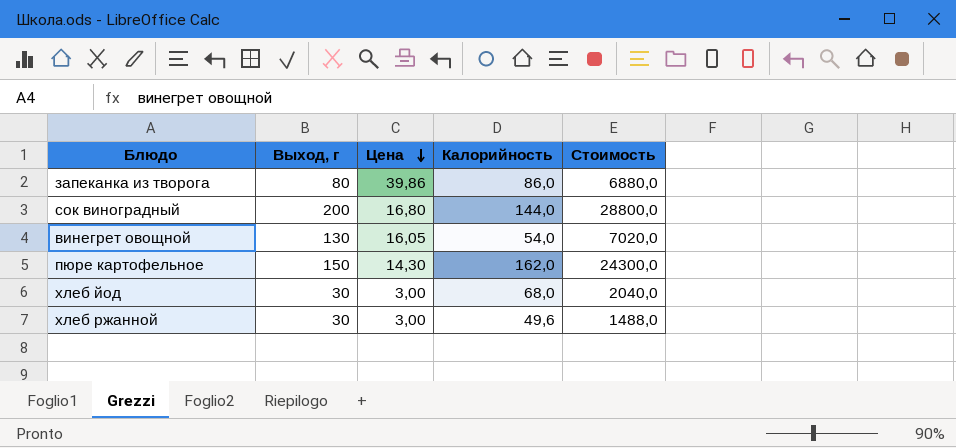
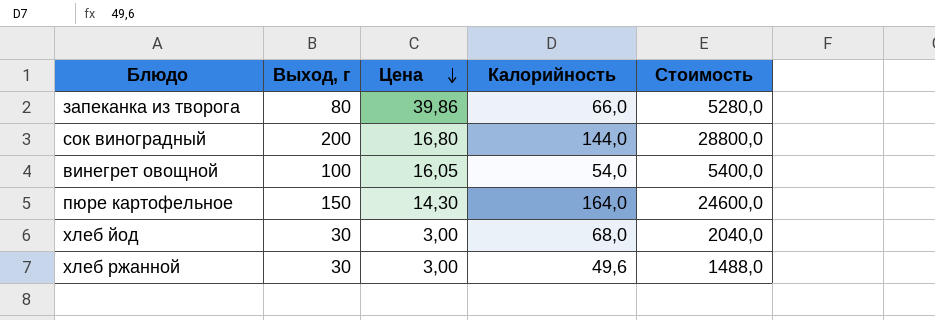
запеканка из творога | Калорийность: 86,0 -> 66,0
запеканка из творога | Стоимость: 6880,0 -> 5280,0
винегрет овощной | Выход, г: 130 -> 100
винегрет овощной | Стоимость: 7020,0 -> 5400,0
пюре картофельное | Калорийность: 162,0 -> 164,0
пюре картофельное | Стоимость: 24300,0 -> 24600,0

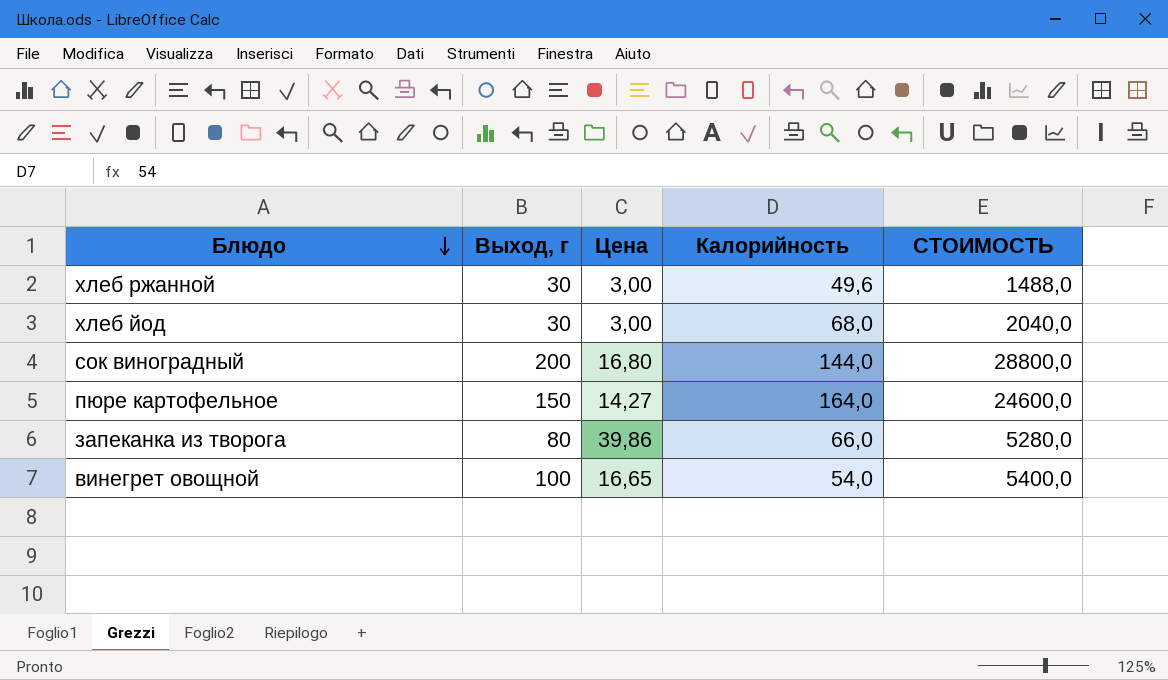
row order: Цена descending -> Блюдо descending
column name: Стоимость -> СТОИМОСТЬ
пюре картофельное | Цена: 14,30 -> 14,27
винегрет овощной | Цена: 16,05 -> 16,65

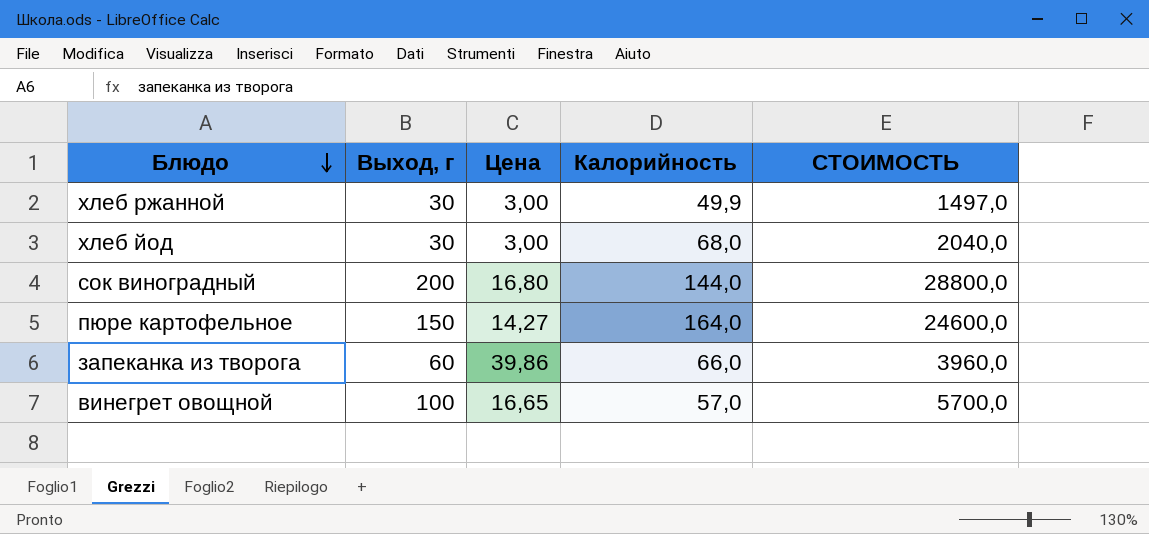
хлеб ржанной | Калорийность: 49,6 -> 49,9
хлеб ржанной | СТОИМОСТЬ: 1488,0 -> 1497,0
запеканка из творога | Выход, г: 80 -> 60
запеканка из творога | СТОИМОСТЬ: 5280,0 -> 3960,0
винегрет овощной | Калорийность: 54,0 -> 57,0
винегрет овощной | СТОИМОСТЬ: 5400,0 -> 5700,0

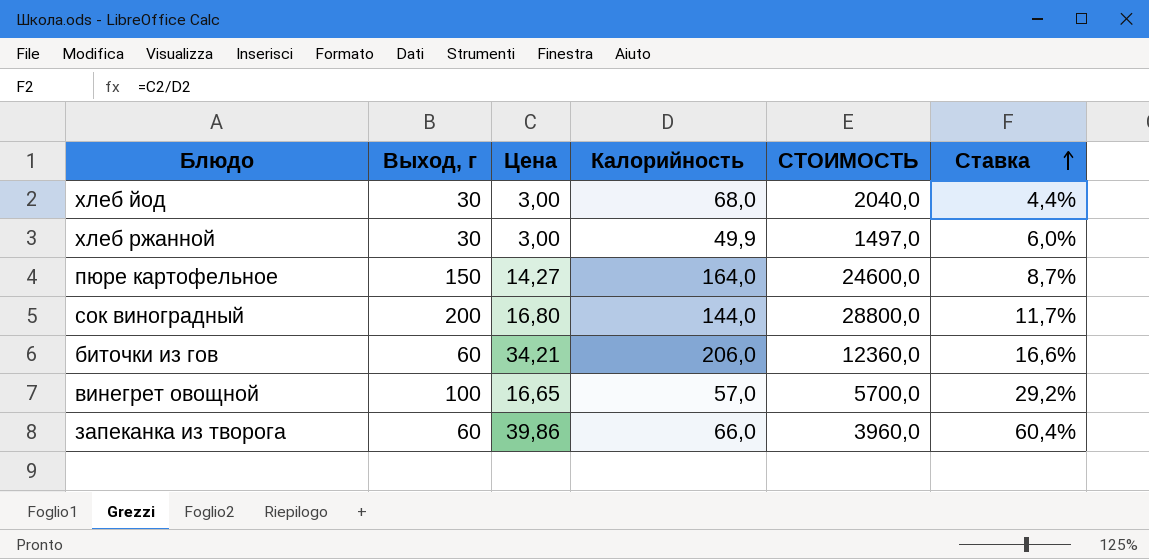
row order: Блюдо descending -> Ставка ascending
column Ставка | formula: none -> [Цена] / [Калорийность]
row биточки из гов: none -> 60 | 34,21 | 206,0 | 12360,0 | 16,6%

